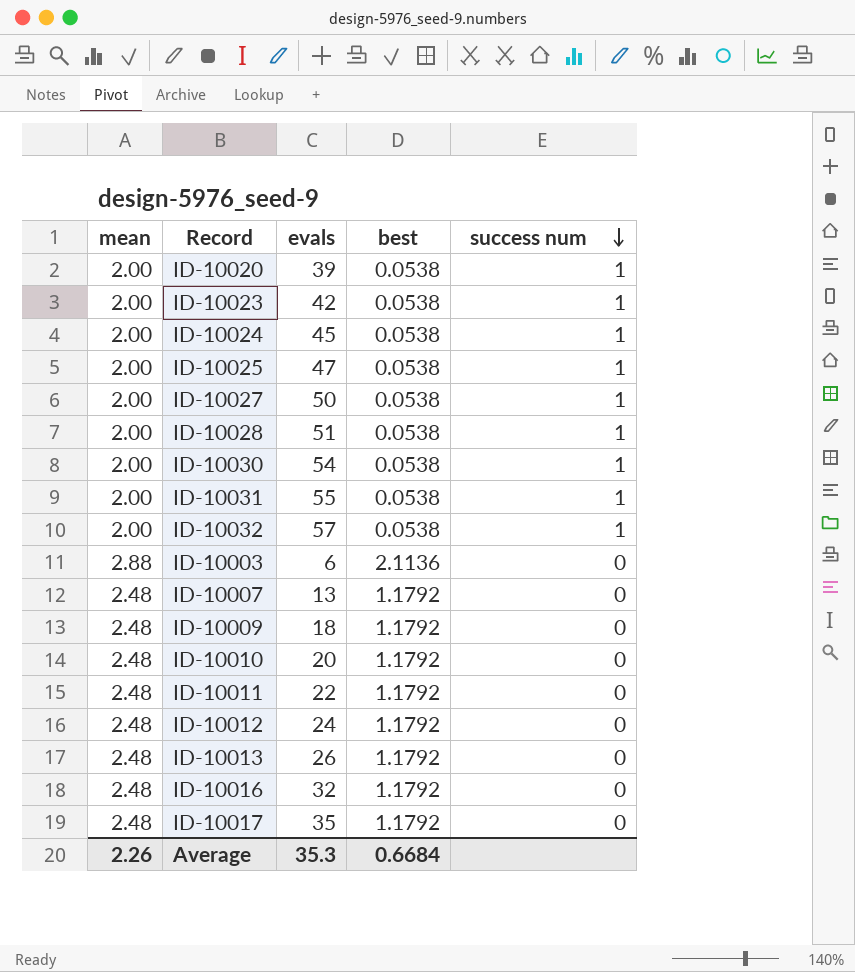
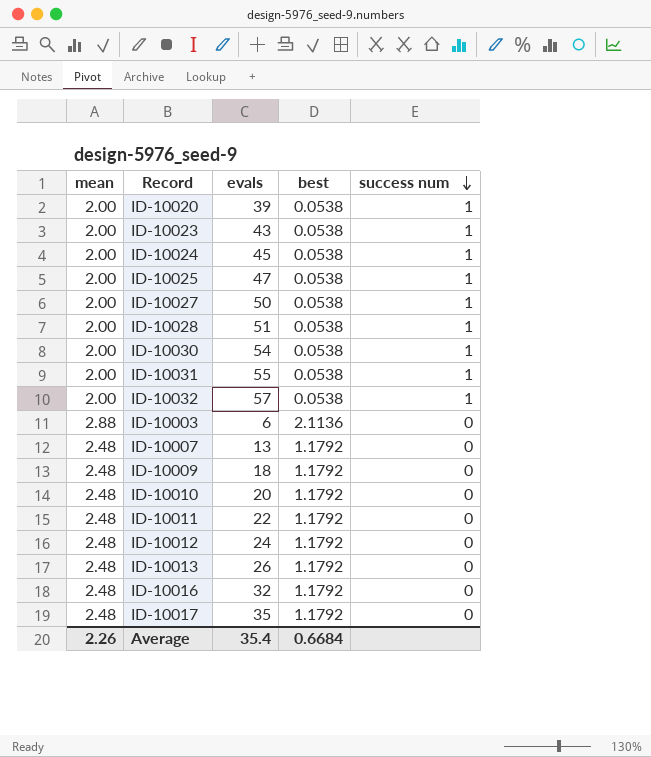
ID-10023 | evals: 42 -> 43
Average | evals: 35.3 -> 35.4

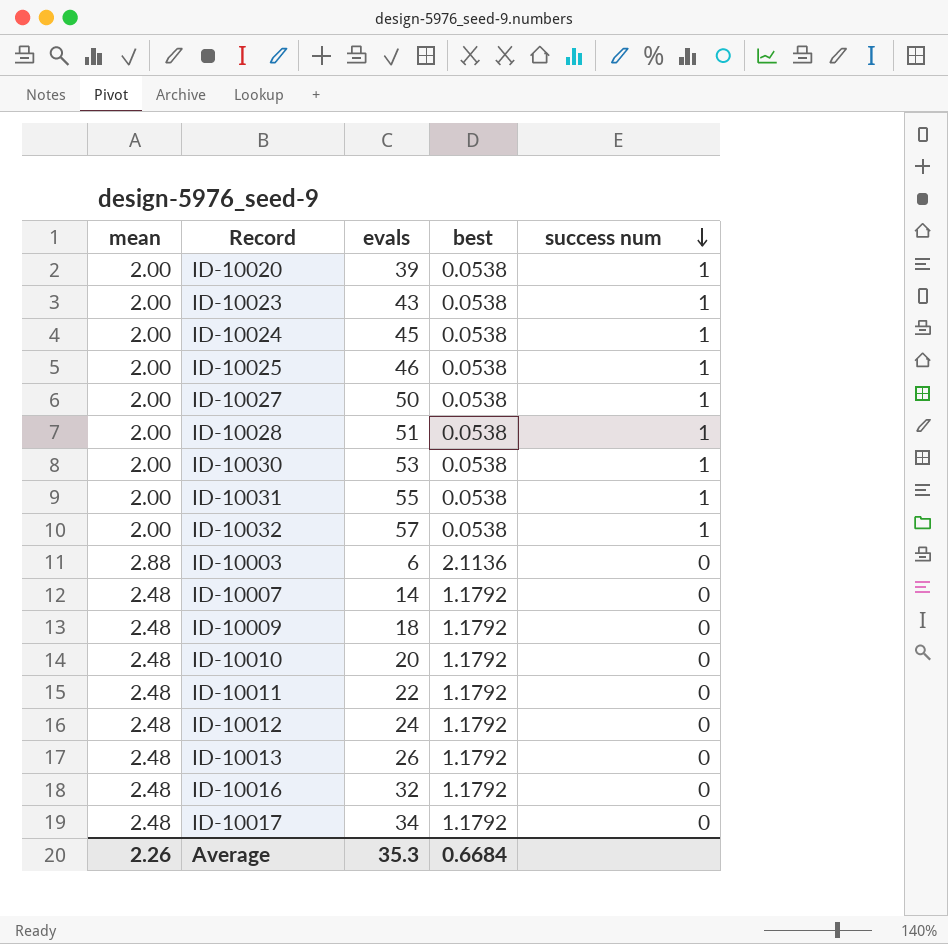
ID-10025 | evals: 47 -> 46
ID-10030 | evals: 54 -> 53
ID-10007 | evals: 13 -> 14
ID-10017 | evals: 35 -> 34
Average | evals: 35.4 -> 35.3

